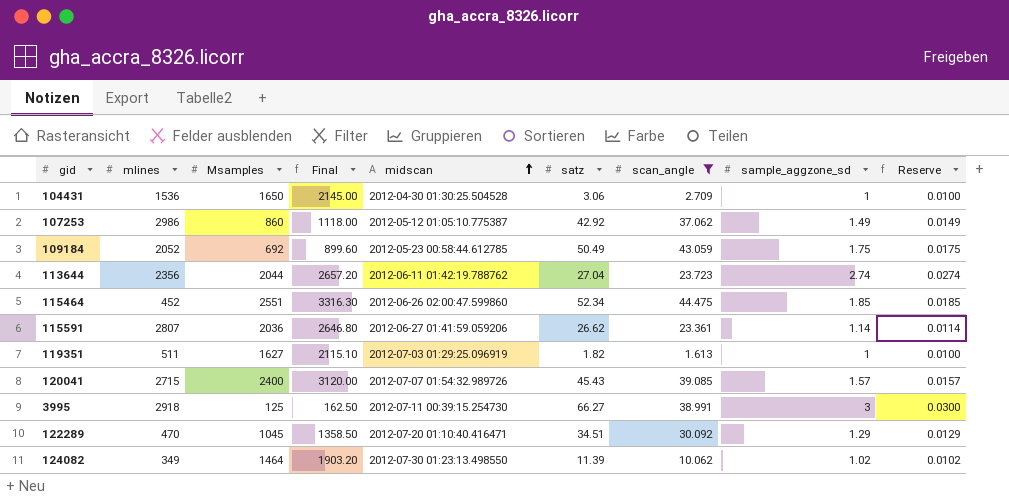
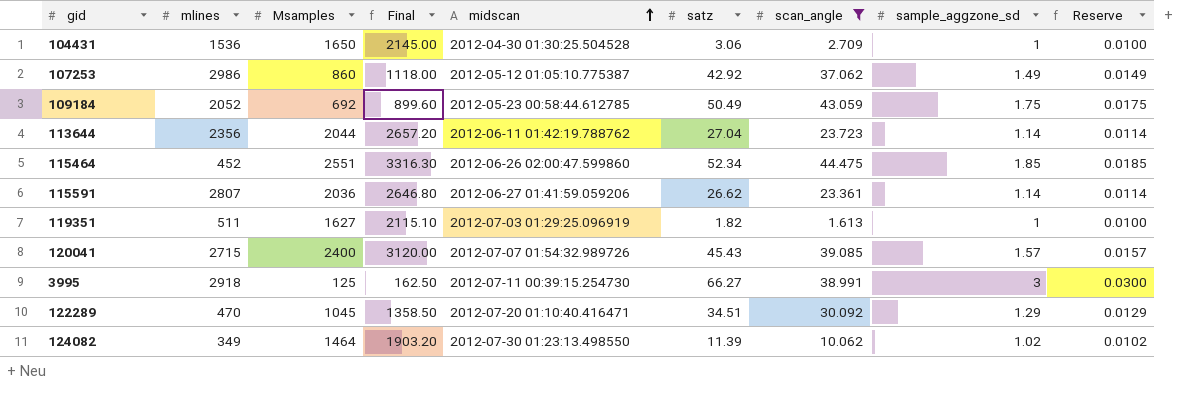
113644 | sample_aggzone_sd: 2.74 -> 1.14
113644 | Reserve: 0.0274 -> 0.0114

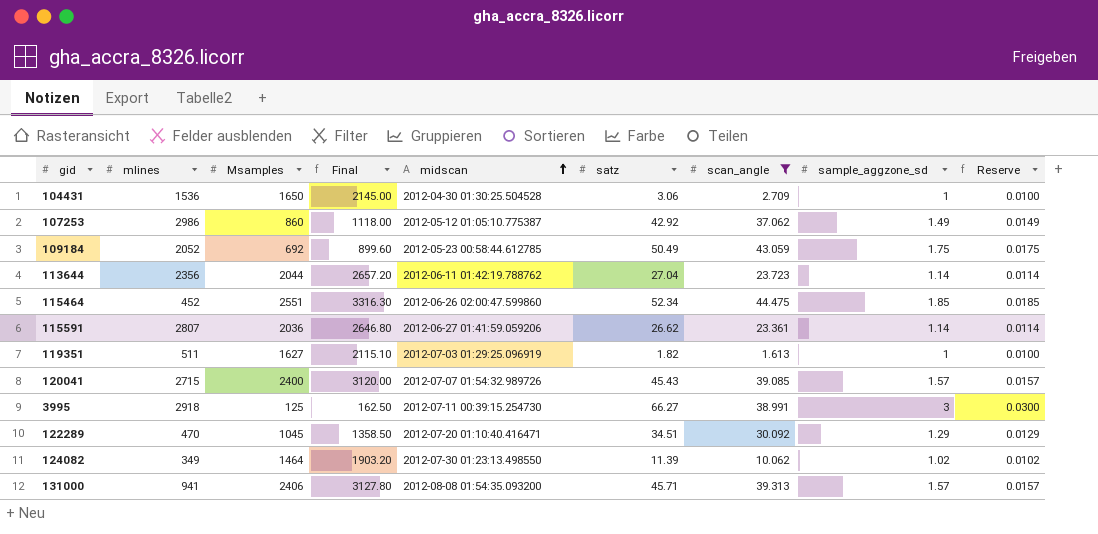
row 131000: none -> 941 | 2406 | 3127.80 | 2012-08-08 01:54:35.093200 | 45.71 | 39.313 | 1.57 | 0.0157

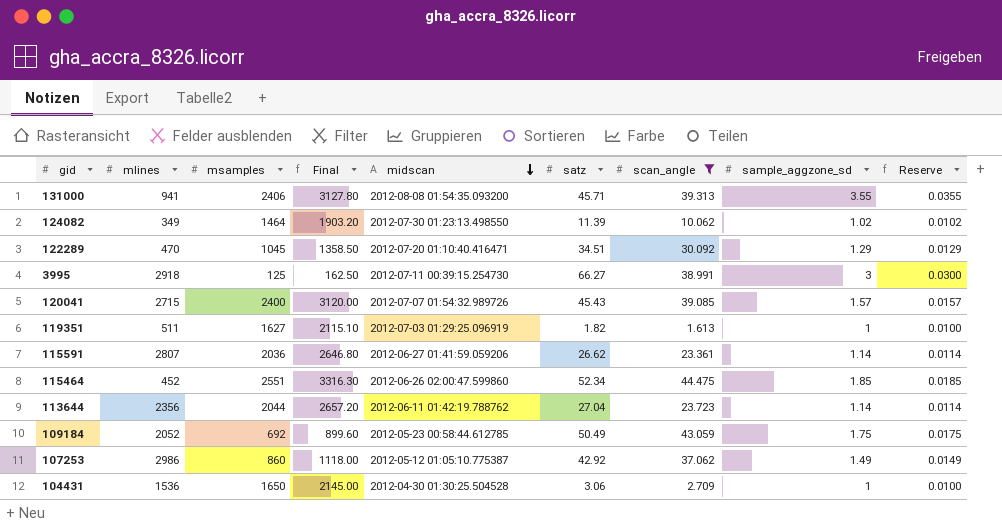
row order: midscan ascending -> midscan descending
column name: Msamples -> msamples
131000 | sample_aggzone_sd: 1.57 -> 3.55
131000 | Reserve: 0.0157 -> 0.0355

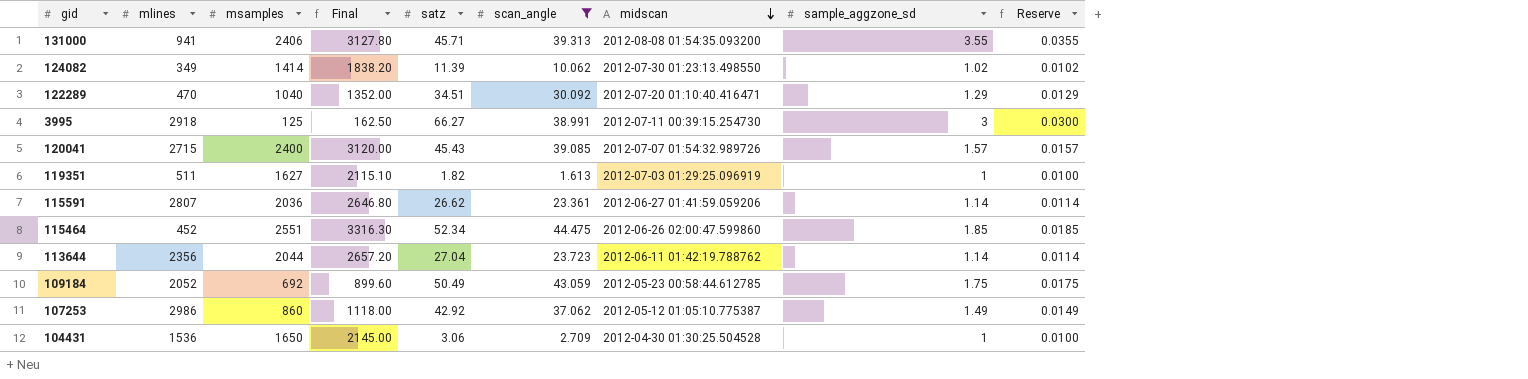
column midscan | position: 5 -> 7
124082 | msamples: 1464 -> 1414
124082 | Final: 1903.20 -> 1838.20
122289 | msamples: 1045 -> 1040
122289 | Final: 1358.50 -> 1352.00

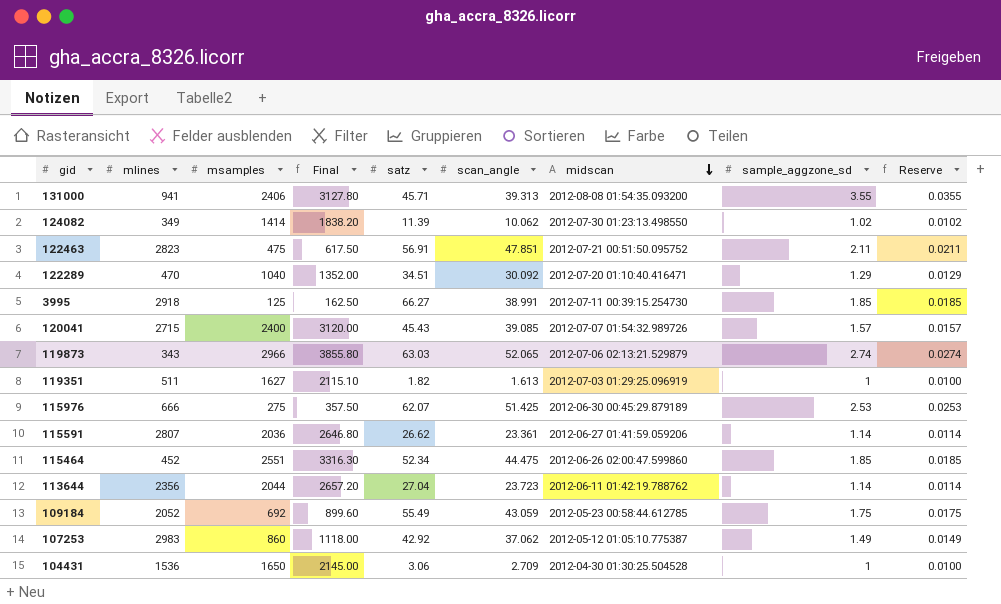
filter: scan_angle <= 44.475 -> none
3995 | sample_aggzone_sd: 3 -> 1.85
3995 | Reserve: 0.0300 -> 0.0185
109184 | satz: 50.49 -> 55.49
107253 | mlines: 2986 -> 2983

